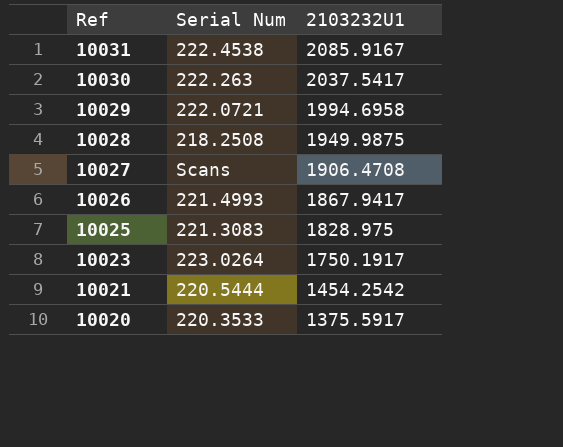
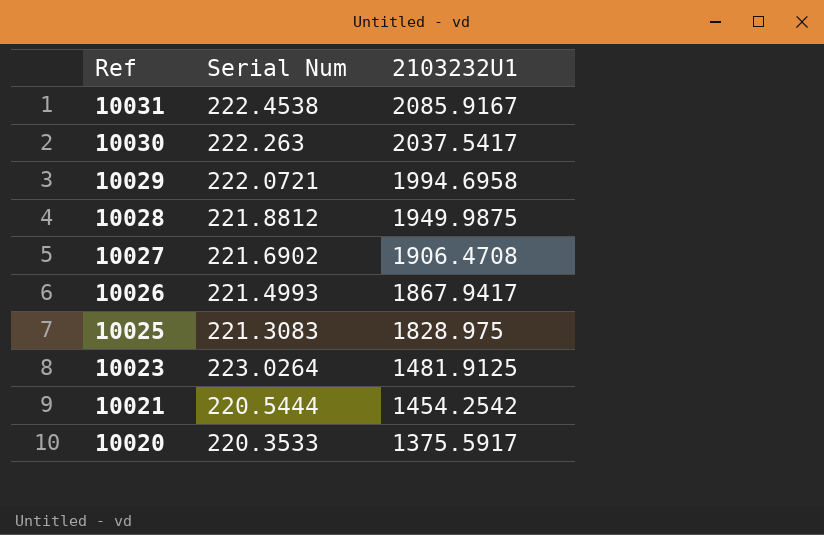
10028 | Serial Num: 218.2508 -> 221.8812
10027 | Serial Num: Scans -> 221.6902
10023 | 2103232U1: 1750.1917 -> 1481.9125

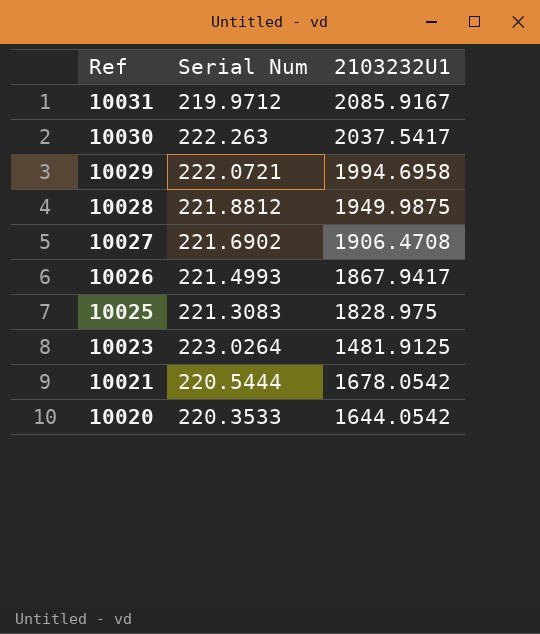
10031 | Serial Num: 222.4538 -> 219.9712
10021 | 2103232U1: 1454.2542 -> 1678.0542
10020 | 2103232U1: 1375.5917 -> 1644.0542

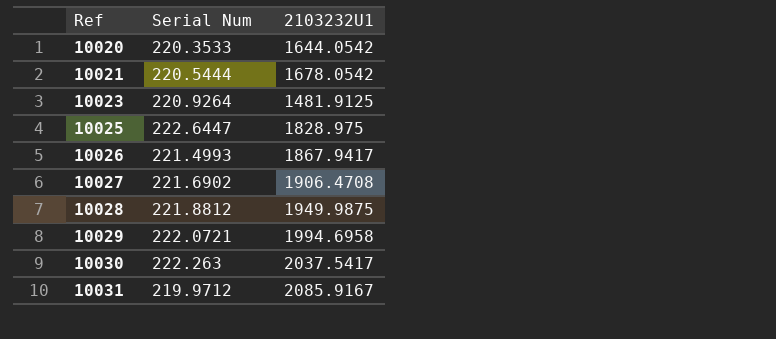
row order: Ref descending -> Ref ascending
10023 | Serial Num: 223.0264 -> 220.9264
10025 | Serial Num: 221.3083 -> 222.6447

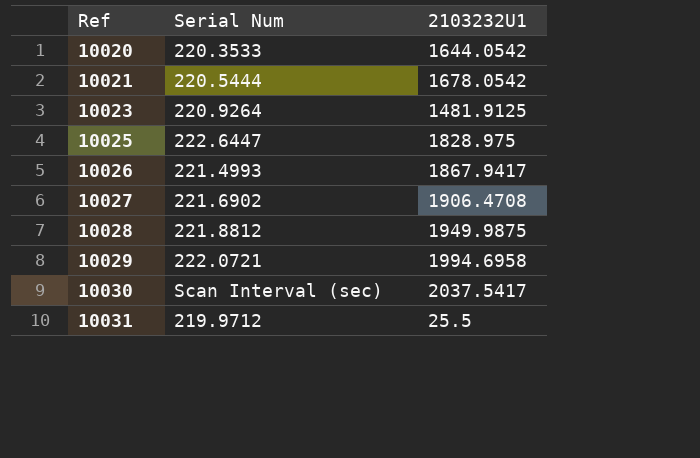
10030 | Serial Num: 222.263 -> Scan Interval (sec)
10031 | 2103232U1: 2085.9167 -> 25.5

